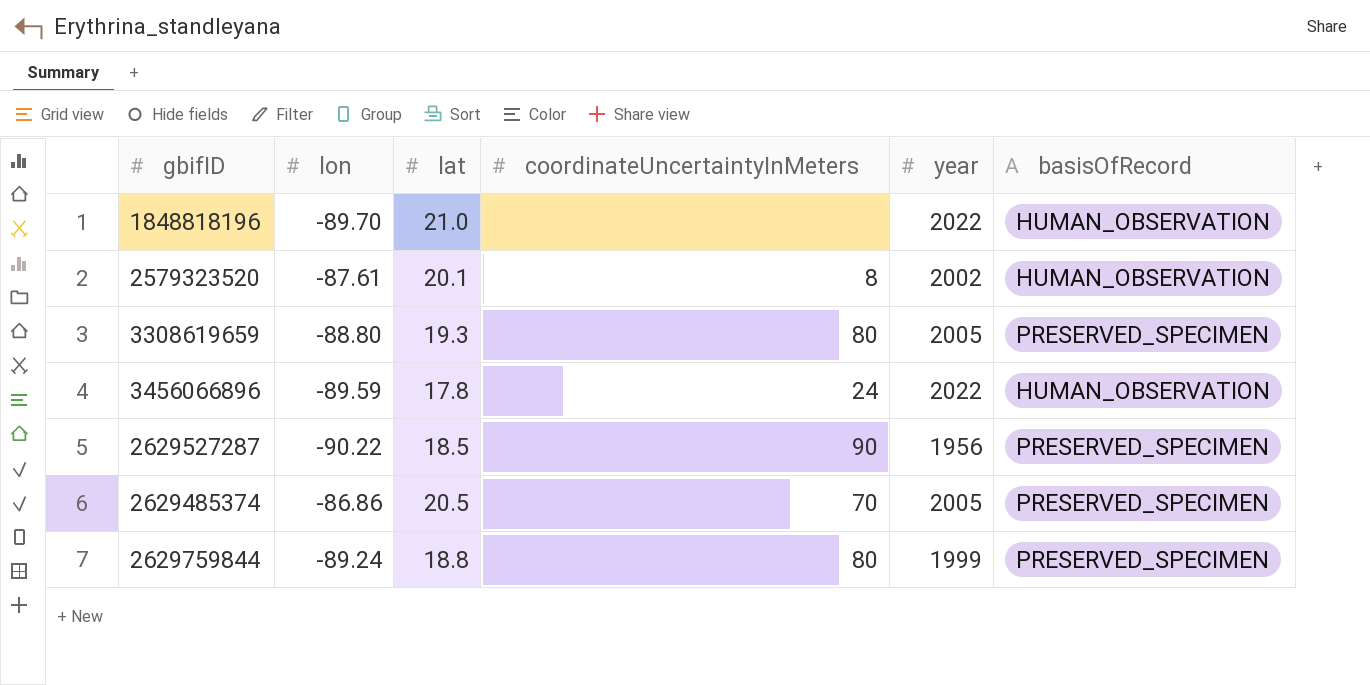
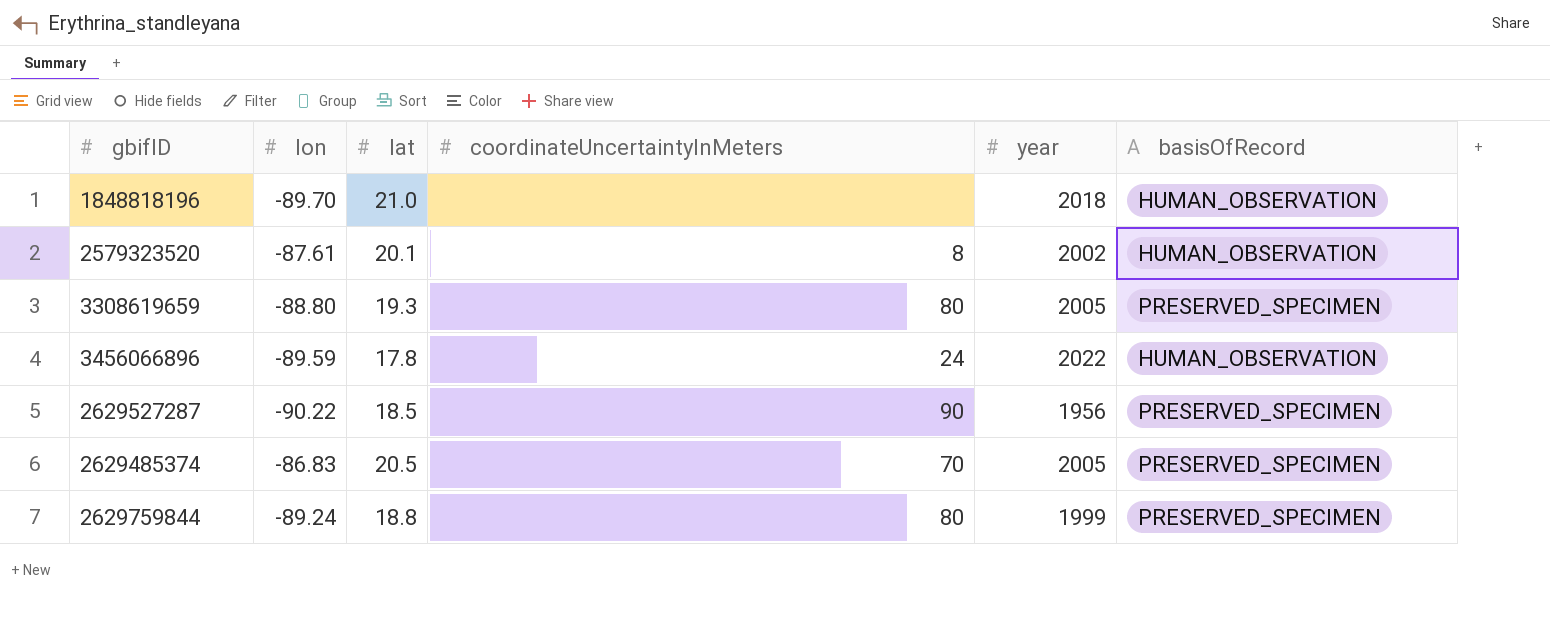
1848818196 | year: 2022 -> 2018
2629485374 | lon: -86.86 -> -86.83

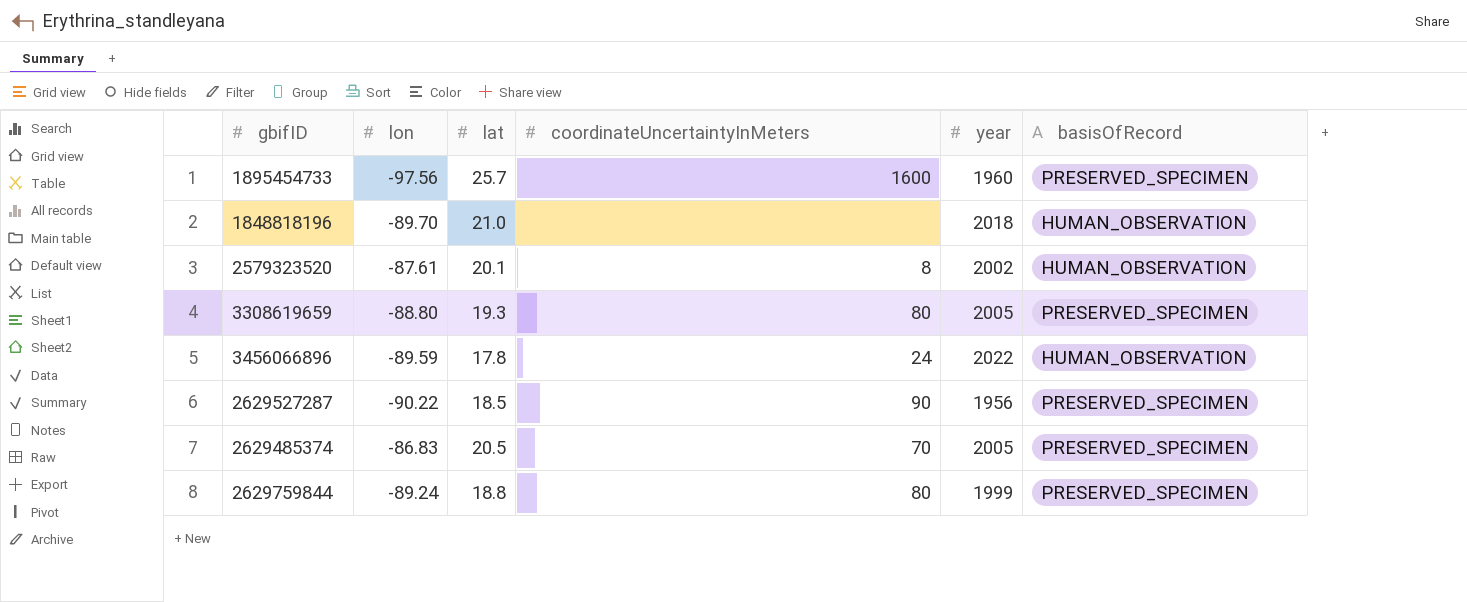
row 1895454733: none -> -97.56 | 25.7 | 1600 | 1960 | PRESERVED_SPECIMEN

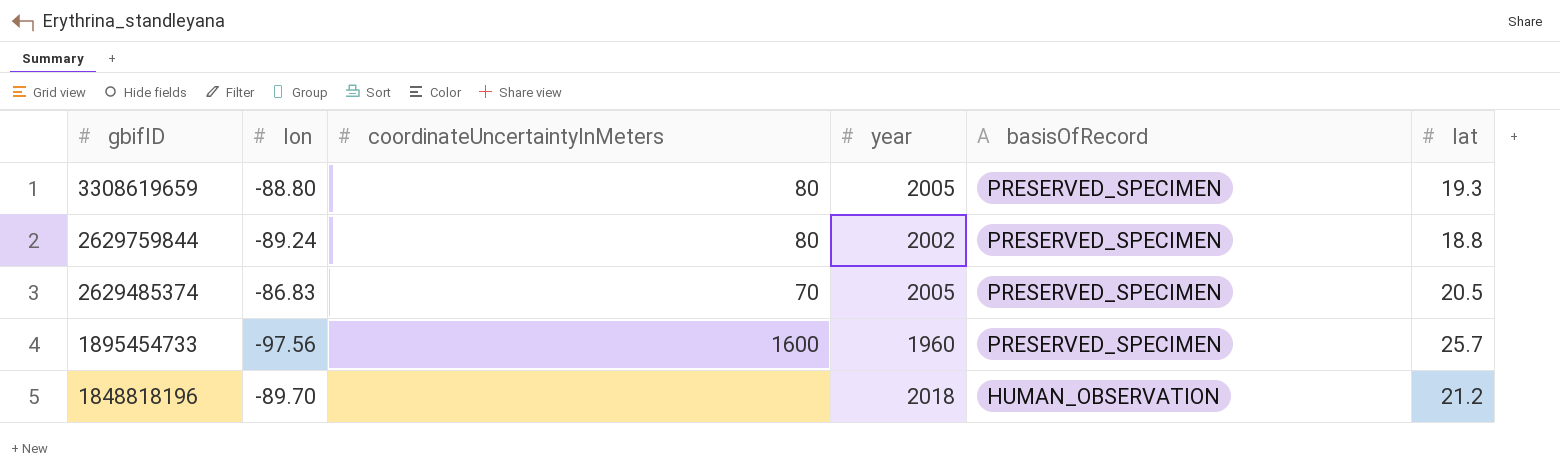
row order: none -> gbifID descending
column lat | position: 3 -> 6
row 2579323520: -87.61 | 20.1 | 8 | 2002 | HUMAN_OBSERVATION -> none
row 3456066896: -89.59 | 17.8 | 24 | 2022 | HUMAN_OBSERVATION -> none
row 2629527287: -90.22 | 18.5 | 90 | 1956 | PRESERVED_SPECIMEN -> none
2629759844 | year: 1999 -> 2002
1848818196 | lat: 21.0 -> 21.2

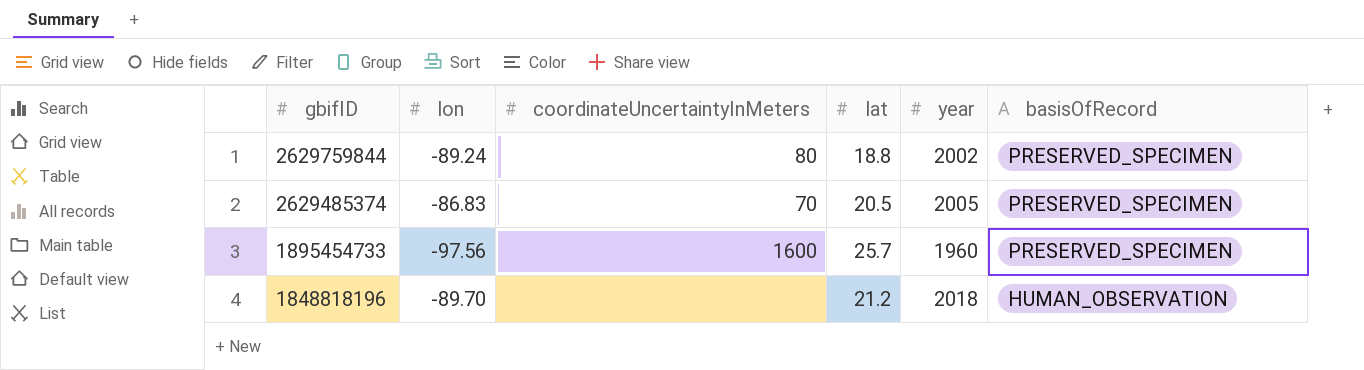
column lat | position: 6 -> 4
row 3308619659: -88.80 | 80 | 2005 | PRESERVED_SPECIMEN | 19.3 -> none

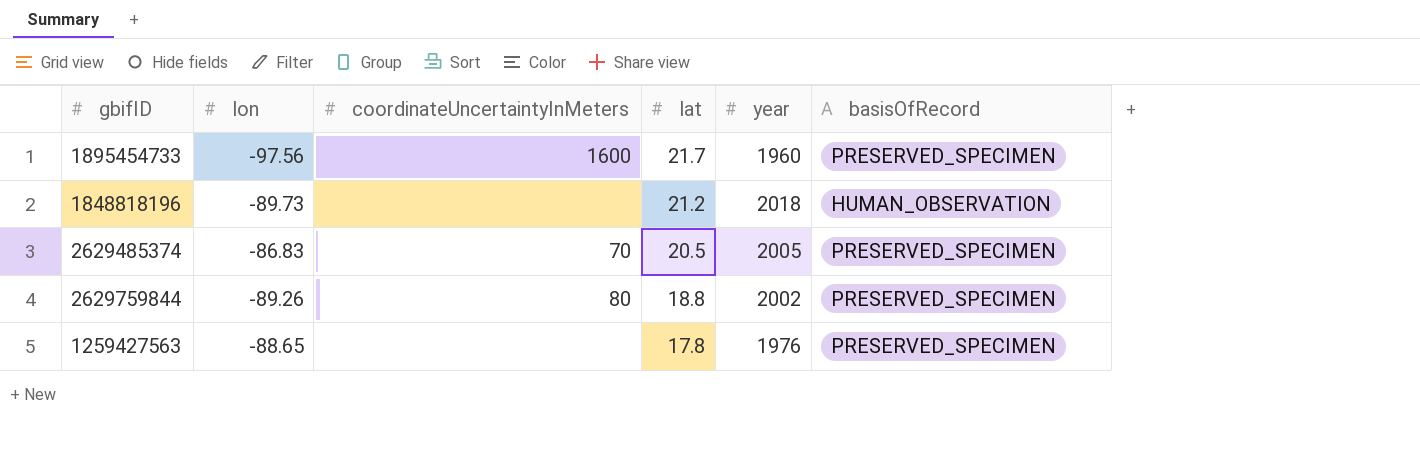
row order: gbifID descending -> lat descending
1895454733 | lat: 25.7 -> 21.7
1848818196 | lon: -89.70 -> -89.73
2629759844 | lon: -89.24 -> -89.26
row 1259427563: none -> -88.65 | none | 17.8 | 1976 | PRESERVED_SPECIMEN

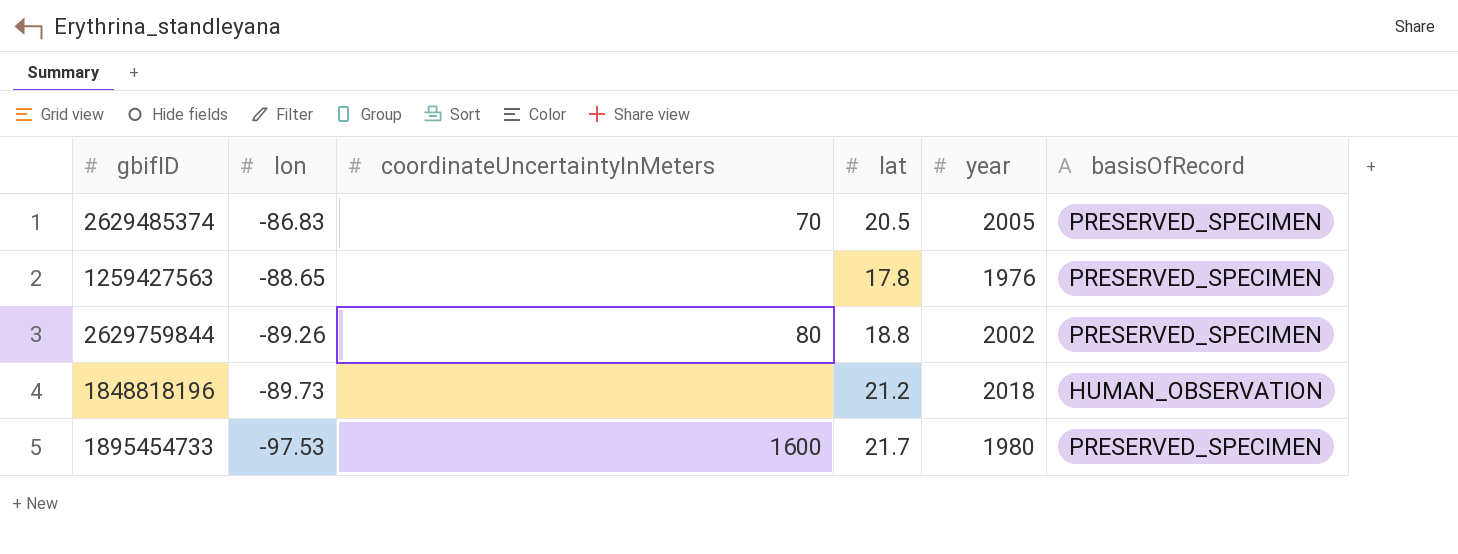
row order: lat descending -> lon descending
1895454733 | lon: -97.56 -> -97.53
1895454733 | year: 1960 -> 1980

